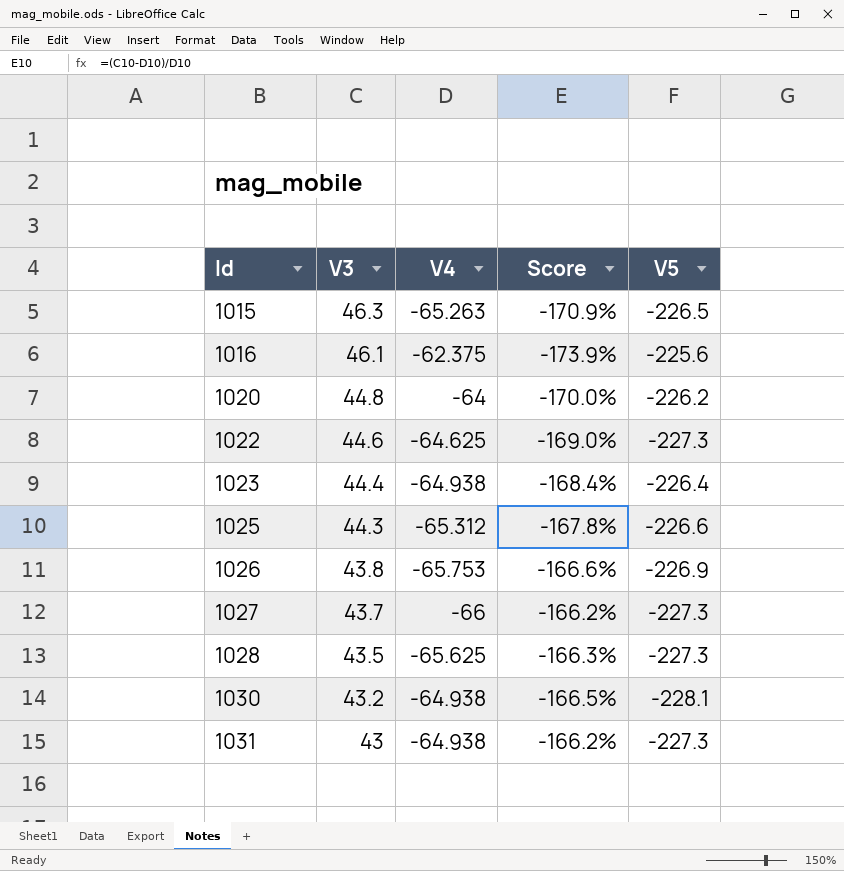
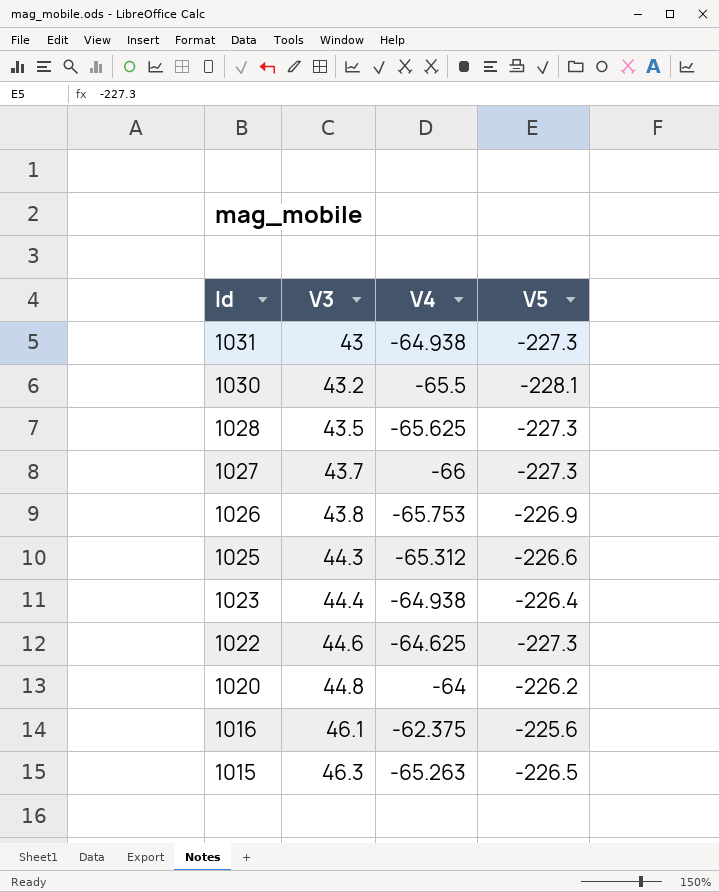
row order: Id ascending -> Id descending
column Score | formula: ([V3] - [V4]) / [V4] -> none
1030 | V4: -64.938 -> -65.5

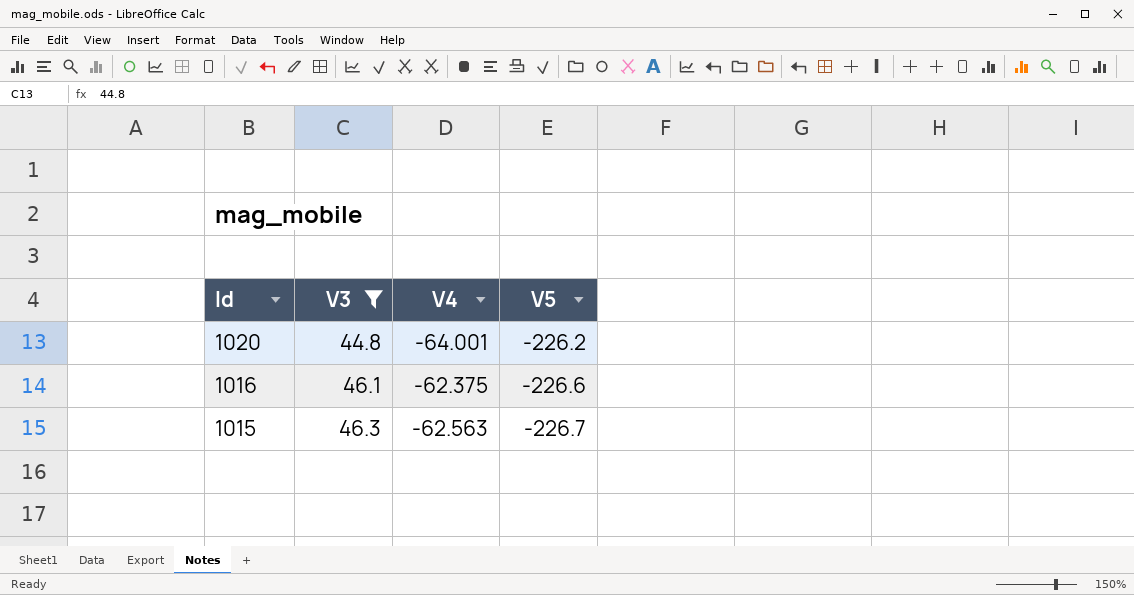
filter: none -> V3 >= 44.8
1020 | V4: -64 -> -64.001
1016 | V5: -225.6 -> -226.6
1015 | V4: -65.263 -> -62.563
1015 | V5: -226.5 -> -226.7

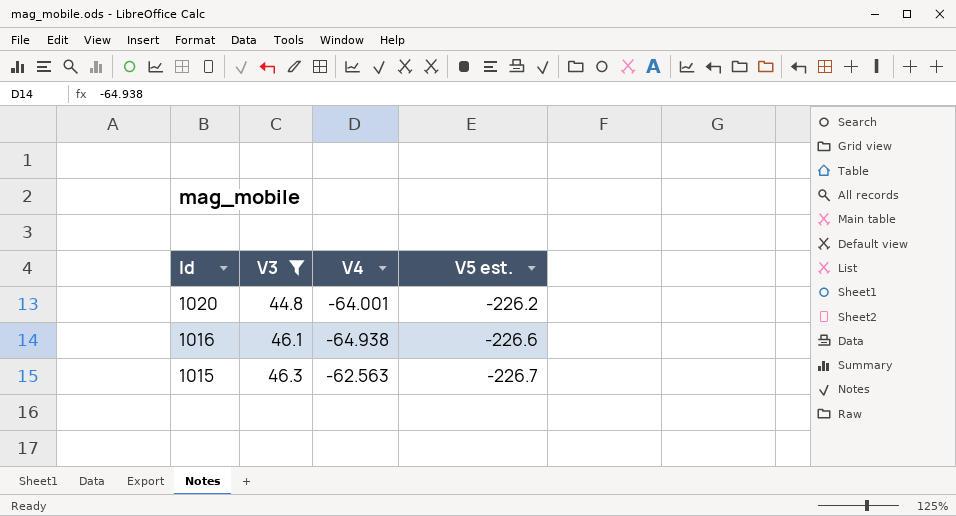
column name: V5 -> V5 est.
1016 | V4: -62.375 -> -64.938

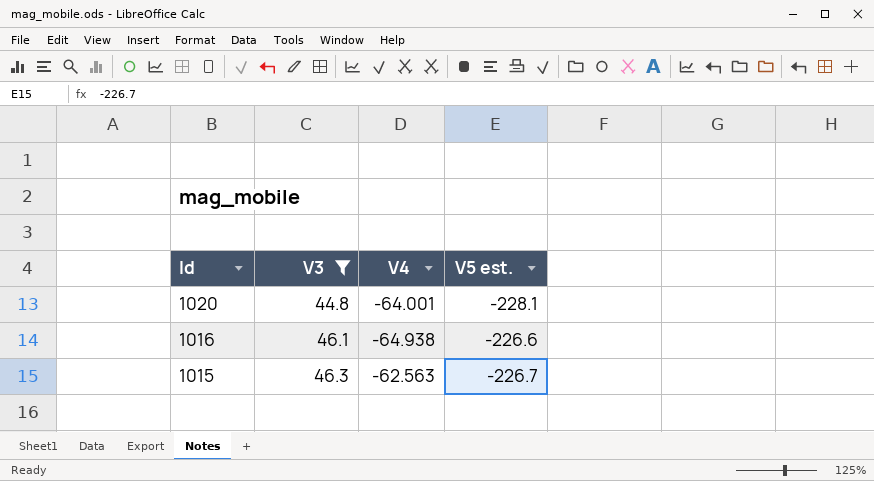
1020 | V5 est.: -226.2 -> -228.1

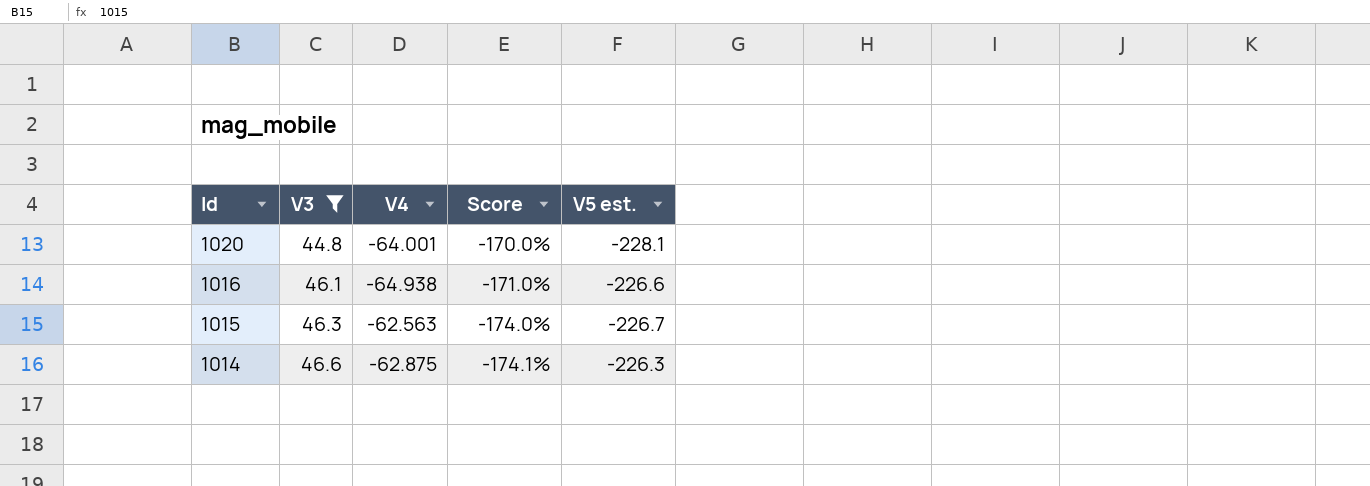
column Score | formula: none -> ([V3] - [V4]) / [V4]
row 1014: none -> 46.6 | -62.875 | -174.1% | -226.3

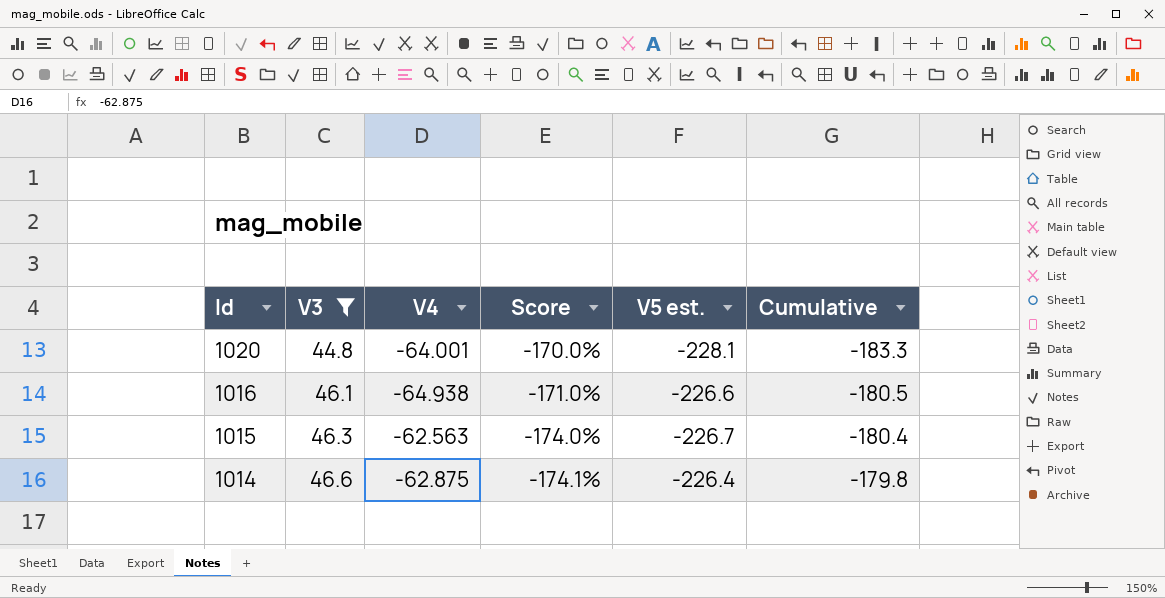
column Cumulative | formula: none -> [V3] + [V5 est.]
1014 | V5 est.: -226.3 -> -226.4

